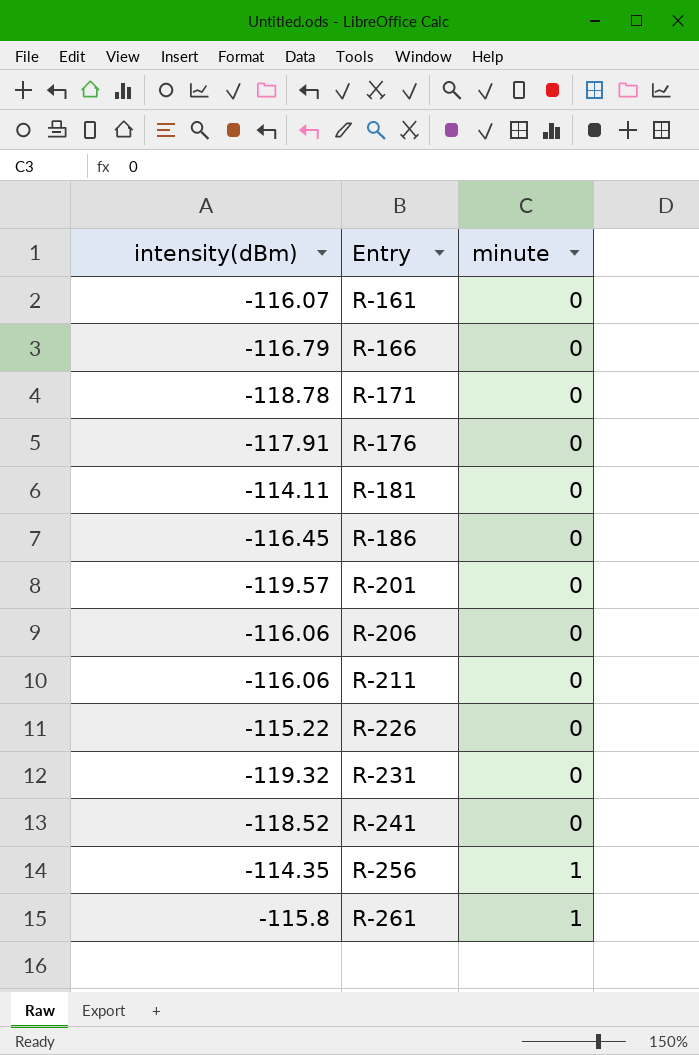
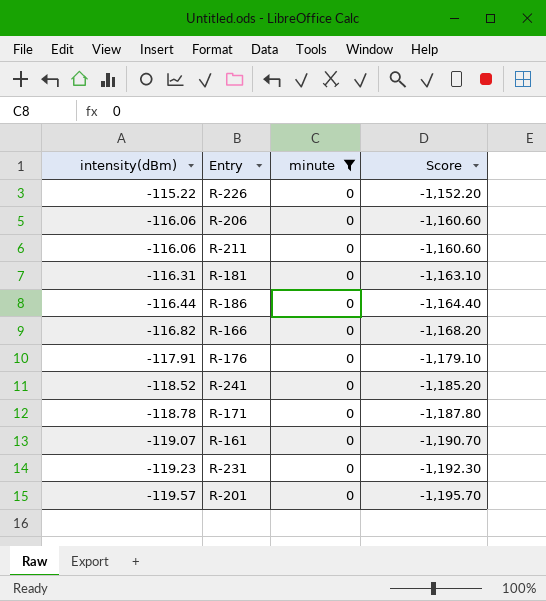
filter: none -> minute = 0
row order: Entry ascending -> intensity(dBm) descending
column Score | formula: none -> [intensity(dBm)] * 10
R-181 | intensity(dBm): -114.11 -> -116.31
R-186 | intensity(dBm): -116.45 -> -116.44
R-166 | intensity(dBm): -116.79 -> -116.82
R-161 | intensity(dBm): -116.07 -> -119.07
R-231 | intensity(dBm): -119.32 -> -119.23

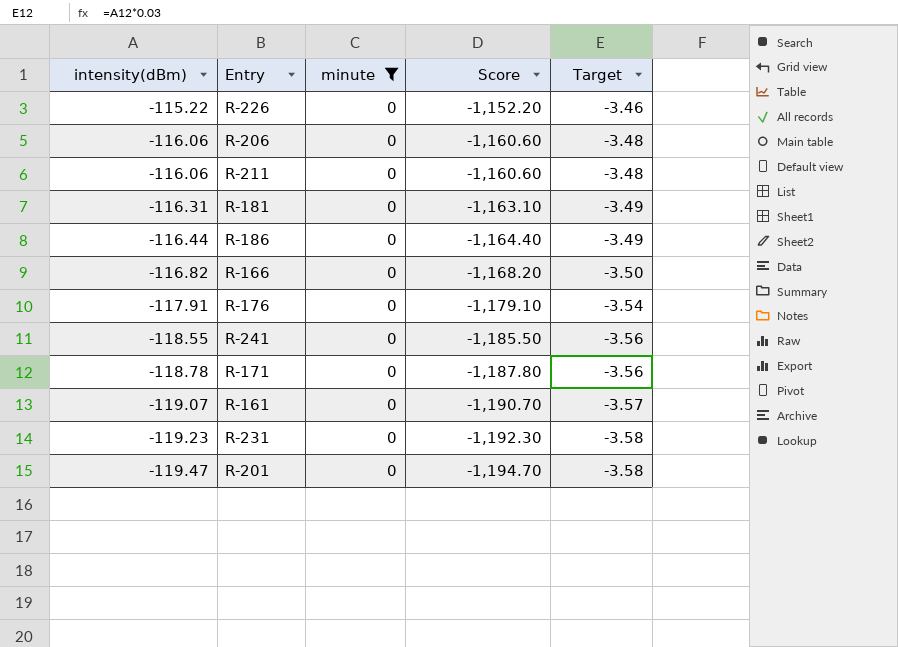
column Target | formula: none -> [intensity(dBm)] * 0.03
R-241 | intensity(dBm): -118.52 -> -118.55
R-241 | Score: -1,185.20 -> -1,185.50
R-201 | intensity(dBm): -119.57 -> -119.47
R-201 | Score: -1,195.70 -> -1,194.70

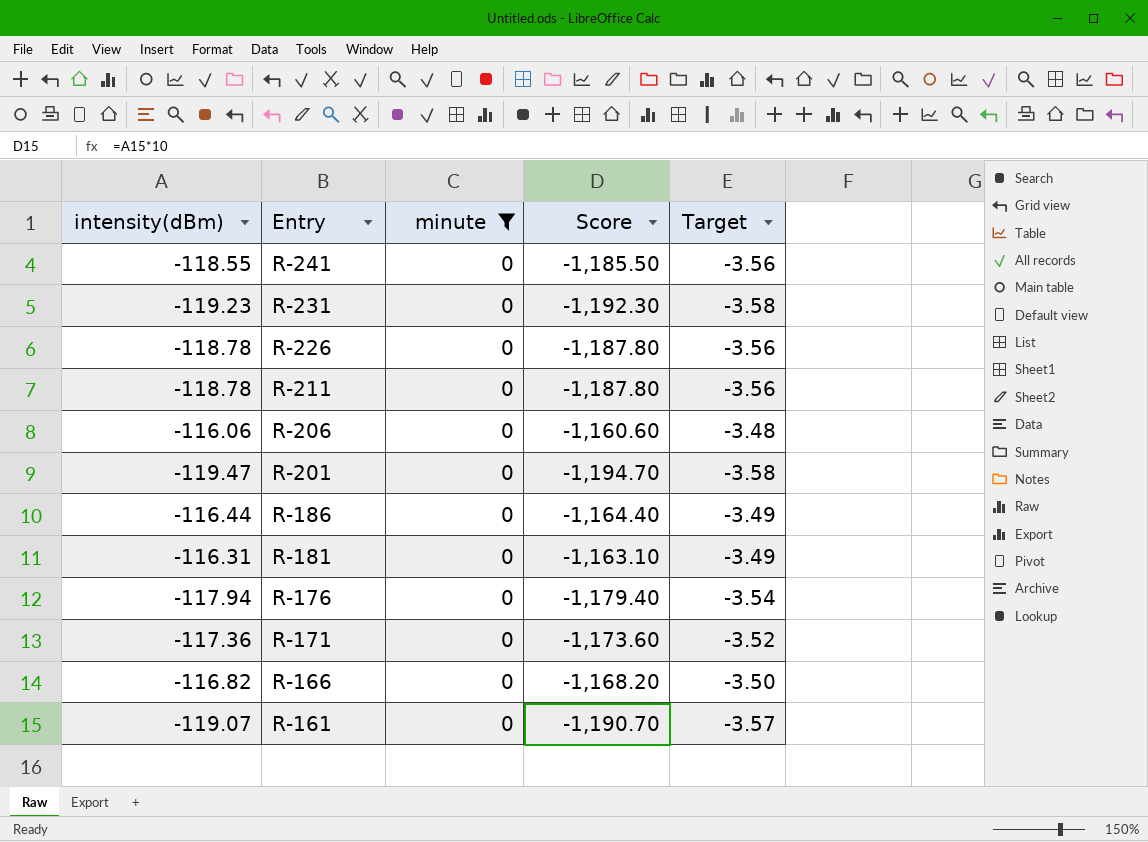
row order: intensity(dBm) descending -> Entry descending
R-226 | intensity(dBm): -115.22 -> -118.78
R-226 | Score: -1,152.20 -> -1,187.80
R-226 | Target: -3.46 -> -3.56
R-211 | intensity(dBm): -116.06 -> -118.78
R-211 | Score: -1,160.60 -> -1,187.80
R-211 | Target: -3.48 -> -3.56
R-176 | intensity(dBm): -117.91 -> -117.94
R-176 | Score: -1,179.10 -> -1,179.40
R-171 | intensity(dBm): -118.78 -> -117.36
R-171 | Score: -1,187.80 -> -1,173.60
R-171 | Target: -3.56 -> -3.52

